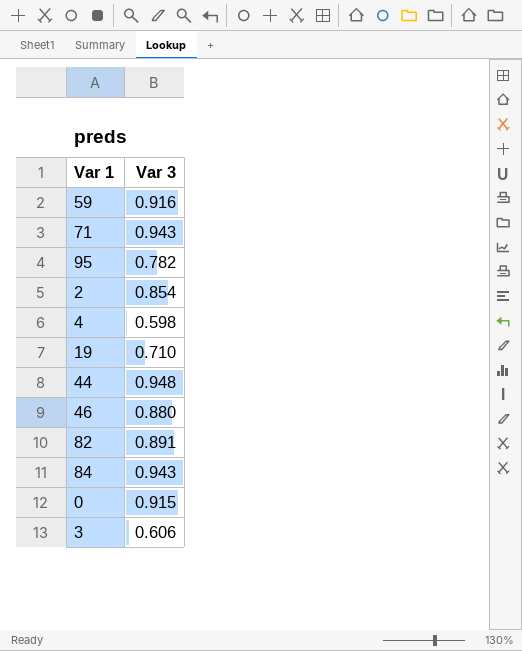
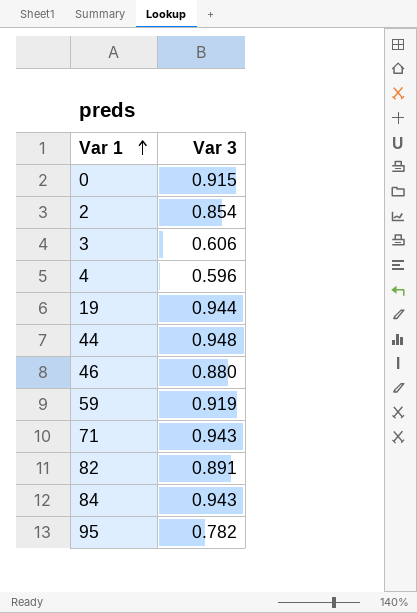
row order: none -> Var 1 ascending
4 | Var 3: 0.598 -> 0.596
19 | Var 3: 0.710 -> 0.944
59 | Var 3: 0.916 -> 0.919

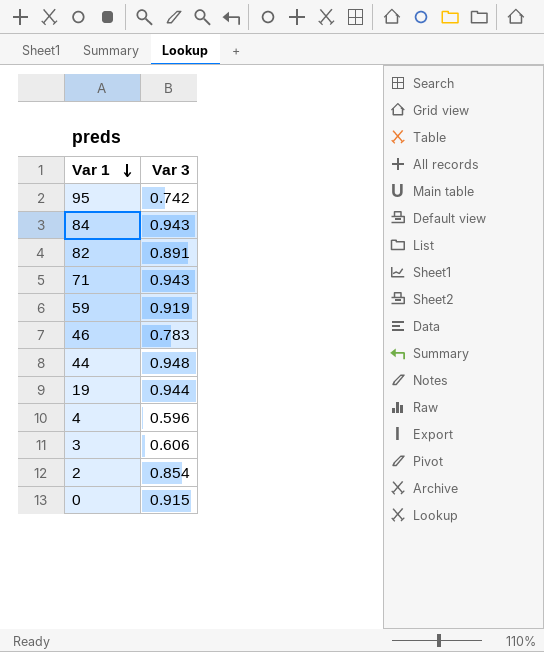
row order: Var 1 ascending -> Var 1 descending
95 | Var 3: 0.782 -> 0.742
46 | Var 3: 0.880 -> 0.783

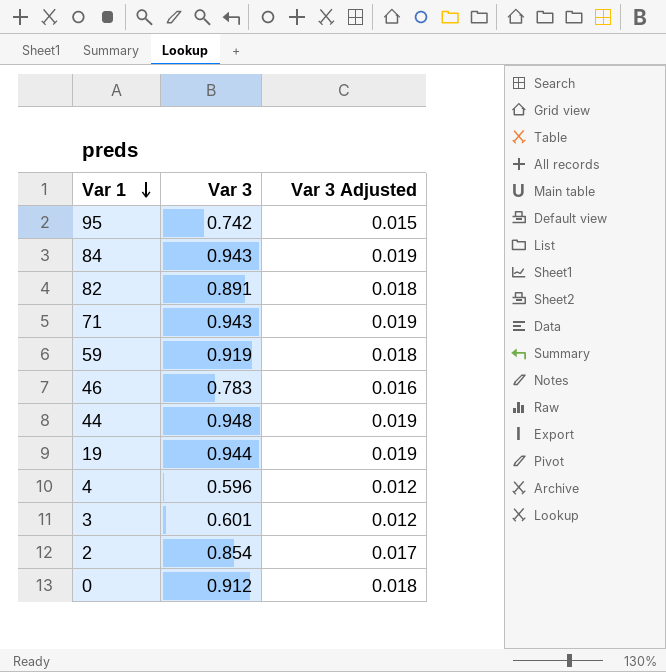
column Var 3 Adjusted | formula: none -> [Var 3] * 0.02
3 | Var 3: 0.606 -> 0.601
0 | Var 3: 0.915 -> 0.912

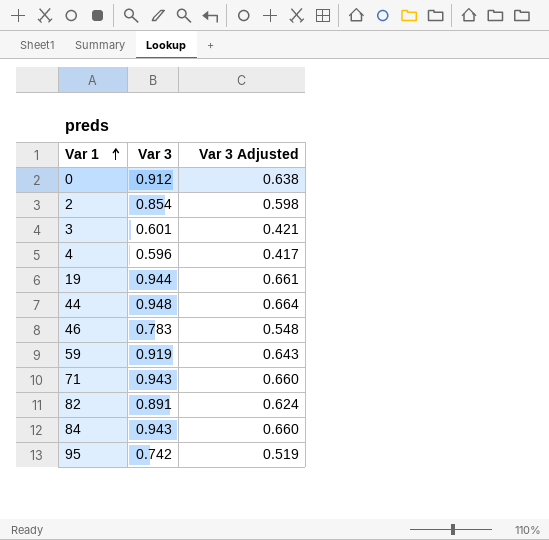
row order: Var 1 descending -> Var 1 ascending
column Var 3 Adjusted | formula: [Var 3] * 0.02 -> [Var 3] * 0.7

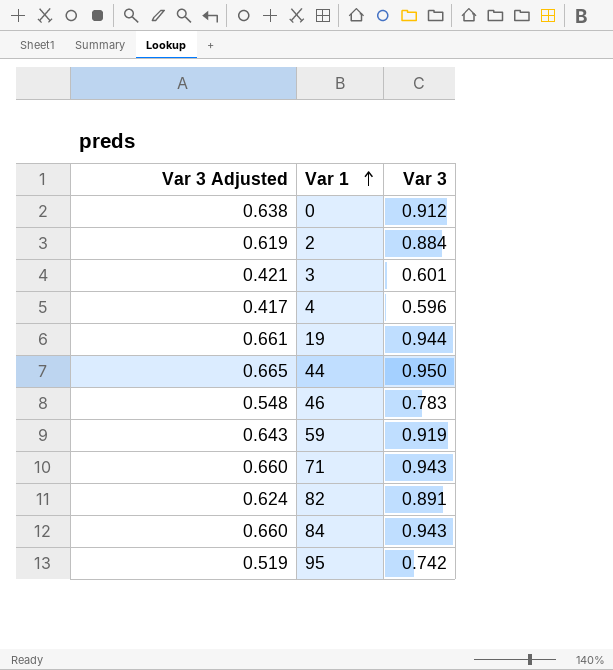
column Var 3 Adjusted | position: 3 -> 1
2 | Var 3 Adjusted: 0.598 -> 0.619
2 | Var 3: 0.854 -> 0.884
44 | Var 3 Adjusted: 0.664 -> 0.665
44 | Var 3: 0.948 -> 0.950

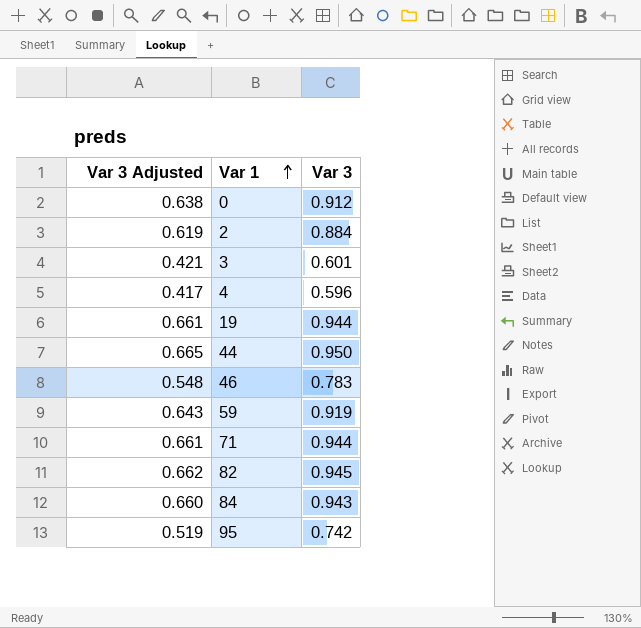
71 | Var 3 Adjusted: 0.660 -> 0.661
71 | Var 3: 0.943 -> 0.944
82 | Var 3 Adjusted: 0.624 -> 0.662
82 | Var 3: 0.891 -> 0.945

